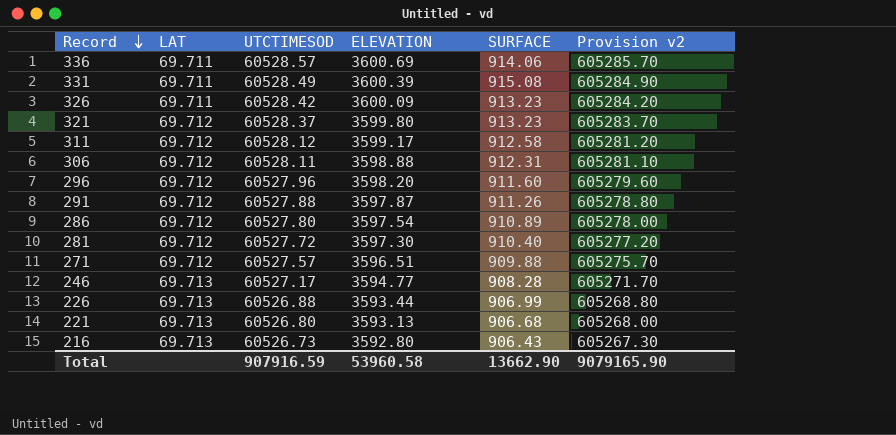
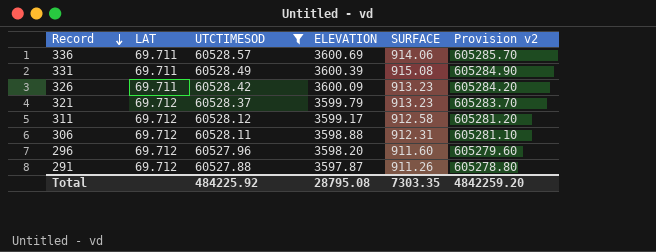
filter: none -> UTCTIMESOD >= 60527.88
321 | ELEVATION: 3599.80 -> 3599.79
Total | UTCTIMESOD: 907916.59 -> 484225.92
Total | ELEVATION: 53960.58 -> 28795.08
Total | SURFACE: 13662.90 -> 7303.35
Total | Provision v2: 9079165.90 -> 4842259.20

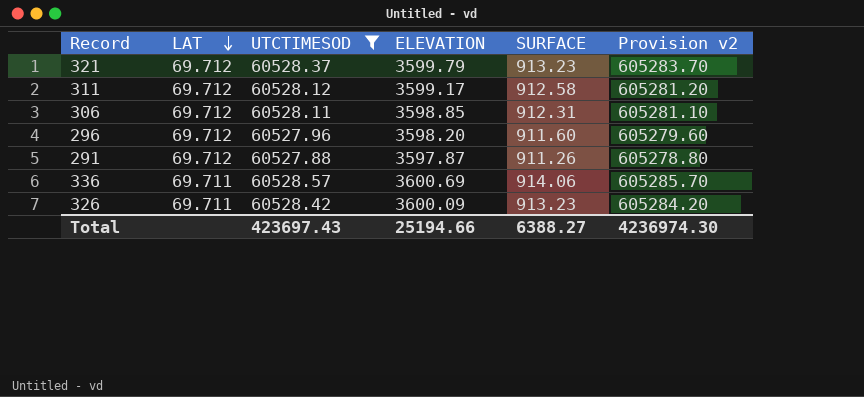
row order: Record descending -> LAT descending
row 331: 69.711 | 60528.49 | 3600.39 | 915.08 | 605284.90 -> none
306 | ELEVATION: 3598.88 -> 3598.85
Total | UTCTIMESOD: 484225.92 -> 423697.43
Total | ELEVATION: 28795.08 -> 25194.66
Total | SURFACE: 7303.35 -> 6388.27
Total | Provision v2: 4842259.20 -> 4236974.30

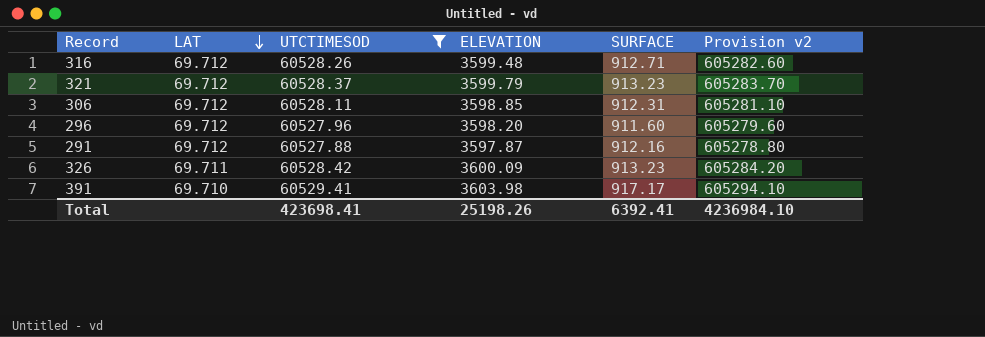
row 311: 69.712 | 60528.12 | 3599.17 | 912.58 | 605281.20 -> none
row 336: 69.711 | 60528.57 | 3600.69 | 914.06 | 605285.70 -> none
row 316: none -> 69.712 | 60528.26 | 3599.48 | 912.71 | 605282.60
291 | SURFACE: 911.26 -> 912.16
row 391: none -> 69.710 | 60529.41 | 3603.98 | 917.17 | 605294.10
Total | UTCTIMESOD: 423697.43 -> 423698.41
Total | ELEVATION: 25194.66 -> 25198.26
Total | SURFACE: 6388.27 -> 6392.41
Total | Provision v2: 4236974.30 -> 4236984.10

